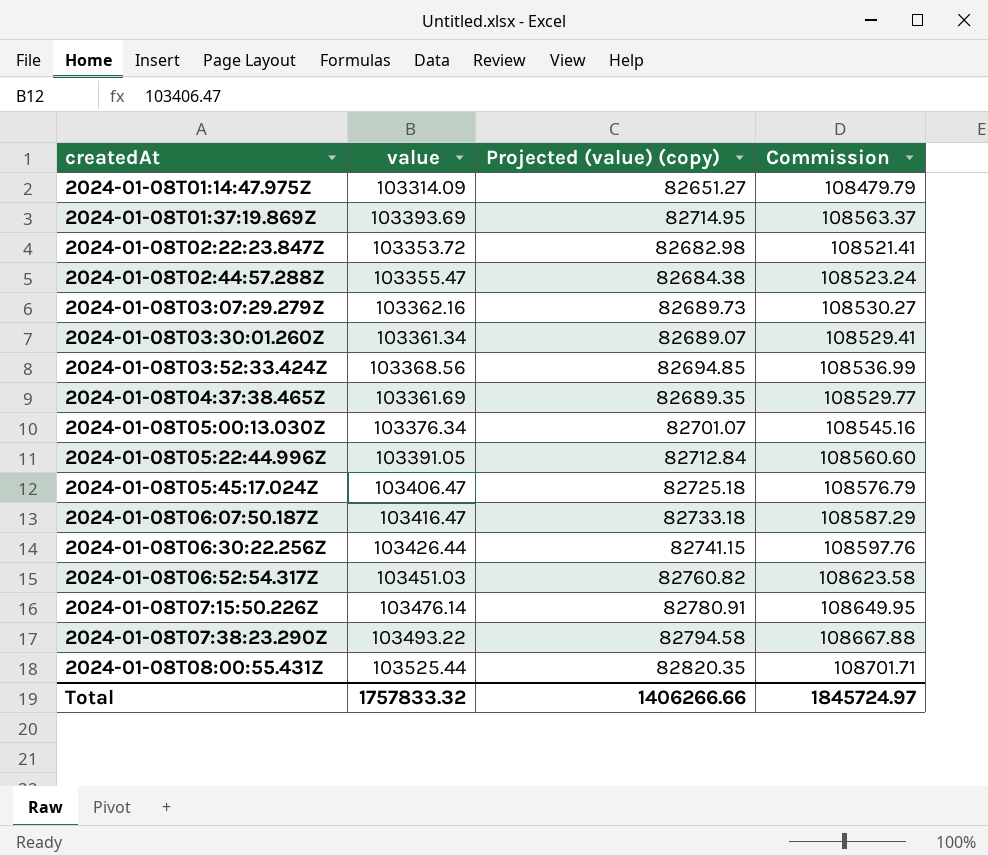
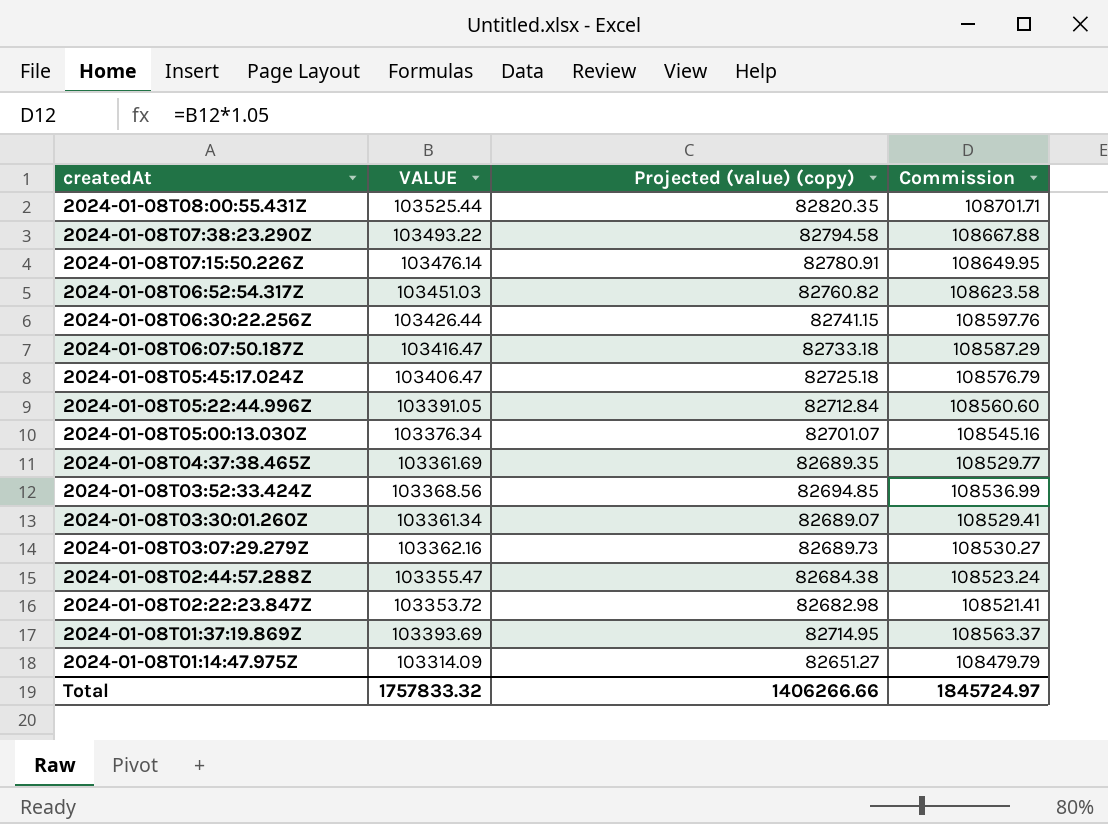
row order: createdAt ascending -> createdAt descending
column name: value -> VALUE

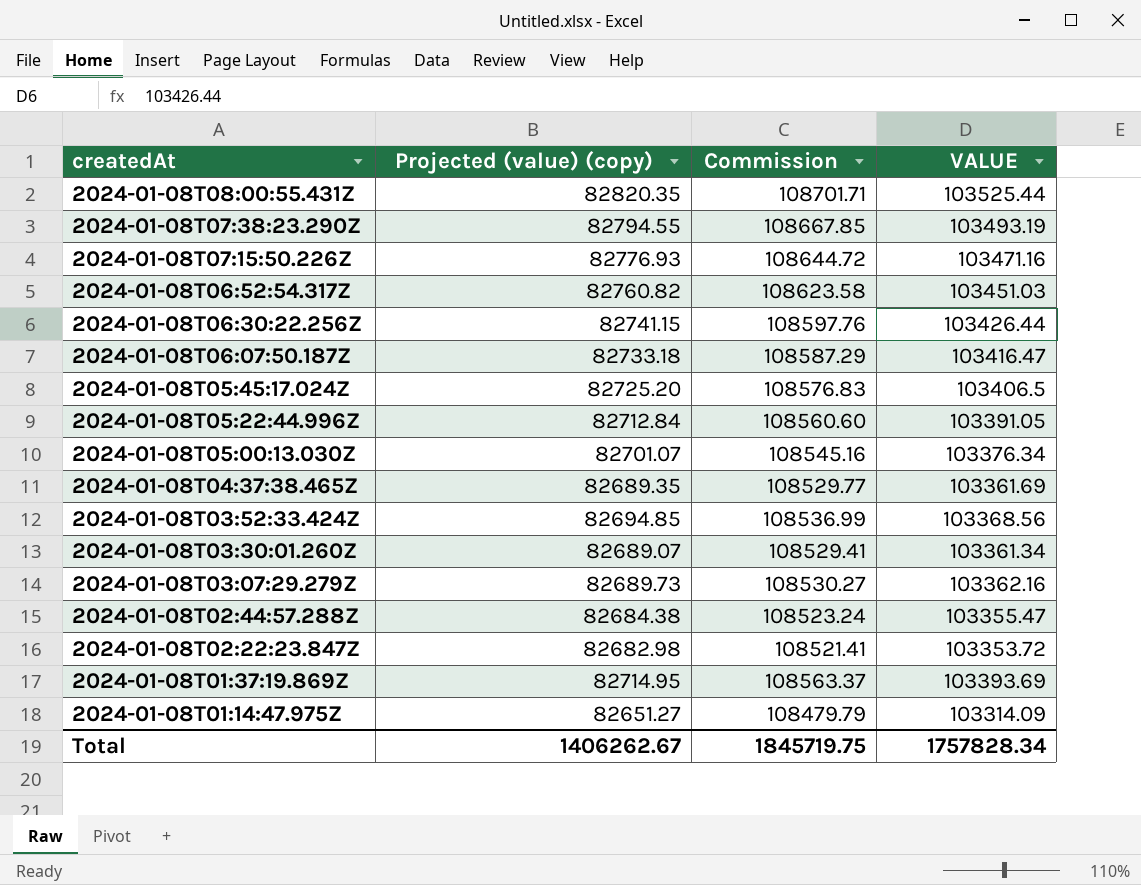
column VALUE | position: 2 -> 4
2024-01-08T07:38:23.290Z | Projected (value) (copy): 82794.58 -> 82794.55
2024-01-08T07:38:23.290Z | Commission: 108667.88 -> 108667.85
2024-01-08T07:38:23.290Z | VALUE: 103493.22 -> 103493.19
2024-01-08T07:15:50.226Z | Projected (value) (copy): 82780.91 -> 82776.93
2024-01-08T07:15:50.226Z | Commission: 108649.95 -> 108644.72
2024-01-08T07:15:50.226Z | VALUE: 103476.14 -> 103471.16
2024-01-08T05:45:17.024Z | Projected (value) (copy): 82725.18 -> 82725.20
2024-01-08T05:45:17.024Z | Commission: 108576.79 -> 108576.83
2024-01-08T05:45:17.024Z | VALUE: 103406.47 -> 103406.5
Total | Projected (value) (copy): 1406266.66 -> 1406262.67
Total | Commission: 1845724.97 -> 1845719.75
Total | VALUE: 1757833.32 -> 1757828.34

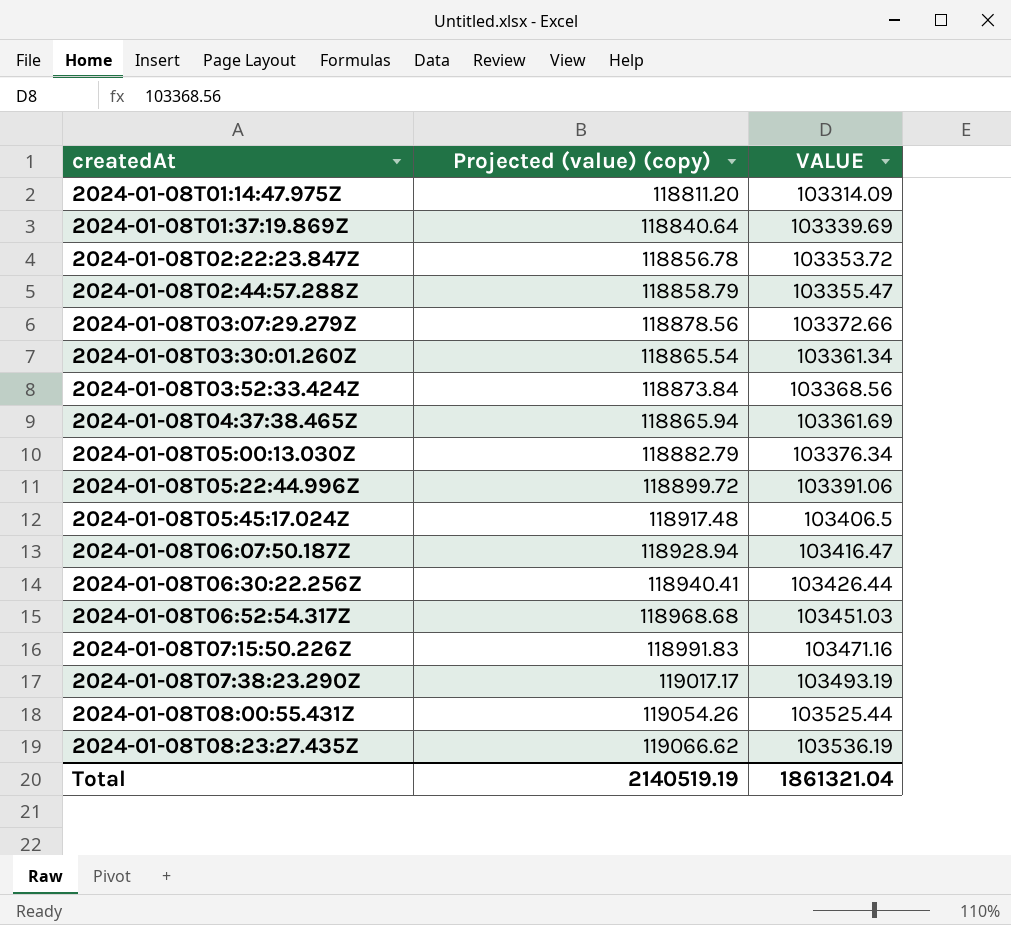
row order: createdAt descending -> createdAt ascending
column Commission | formula: [VALUE] * 1.05 -> none
column Projected (value) (copy) | formula: [VALUE] * 0.8 -> [VALUE] * 1.15
2024-01-08T01:37:19.869Z | VALUE: 103393.69 -> 103339.69
2024-01-08T03:07:29.279Z | VALUE: 103362.16 -> 103372.66
2024-01-08T05:22:44.996Z | VALUE: 103391.05 -> 103391.06
row 2024-01-08T08:23:27.435Z: none -> 119066.62 | 103536.19
Total | Projected (value) (copy): 1406262.67 -> 2140519.19
Total | VALUE: 1757828.34 -> 1861321.04

